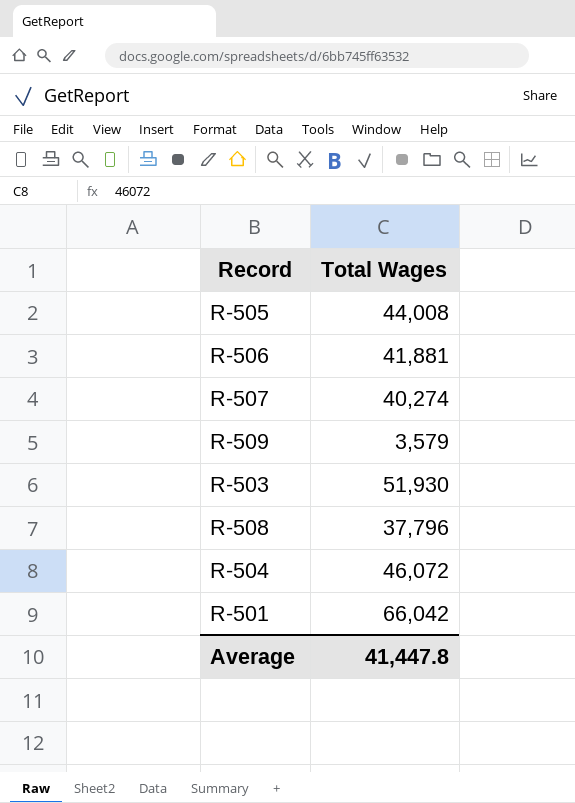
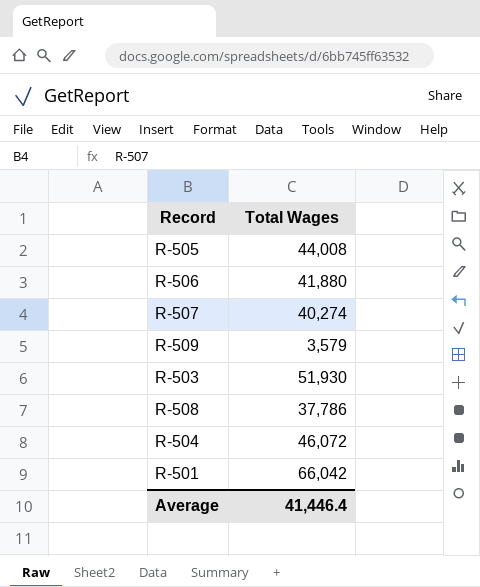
R-506 | Total Wages: 41,881 -> 41,880
R-508 | Total Wages: 37,796 -> 37,786
Average | Total Wages: 41,447.8 -> 41,446.4

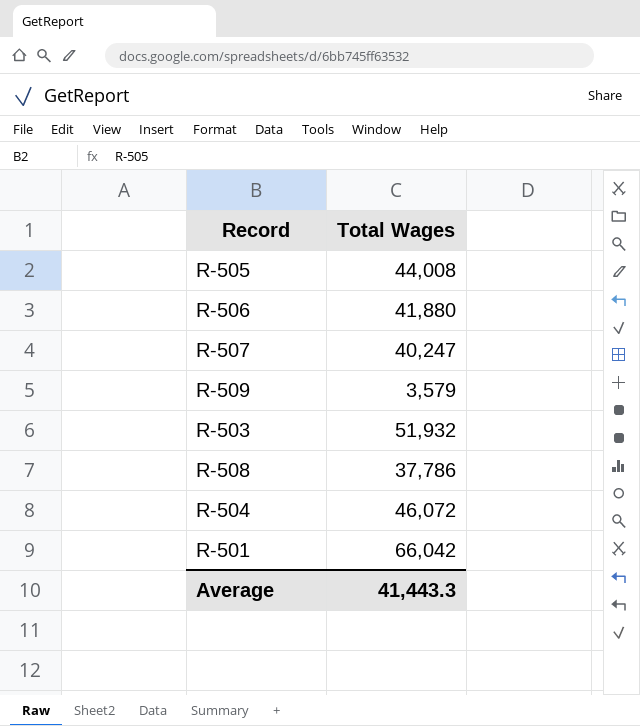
R-507 | Total Wages: 40,274 -> 40,247
R-503 | Total Wages: 51,930 -> 51,932
Average | Total Wages: 41,446.4 -> 41,443.3

